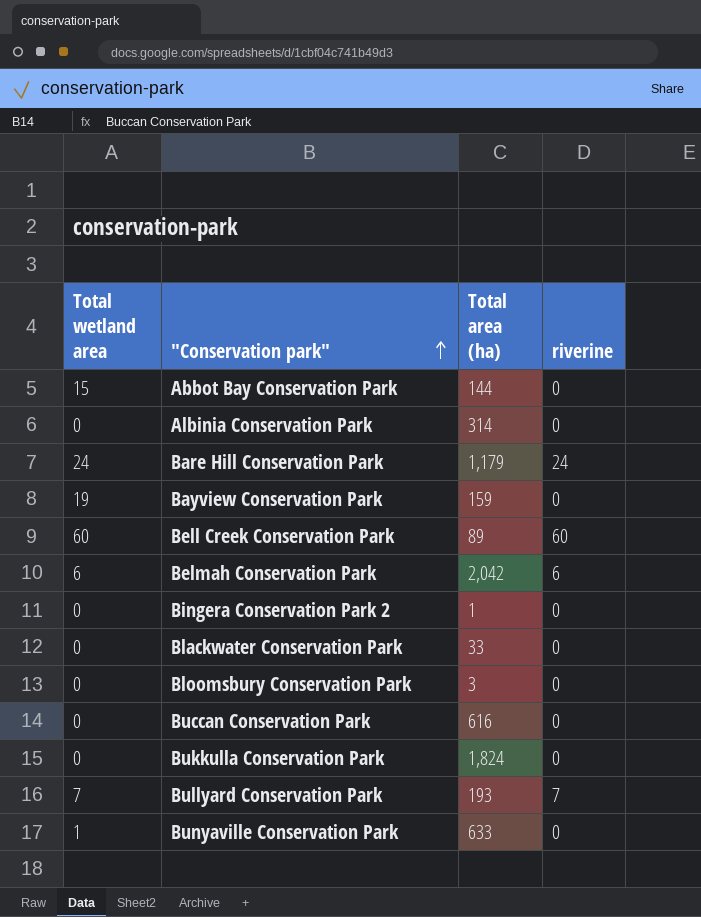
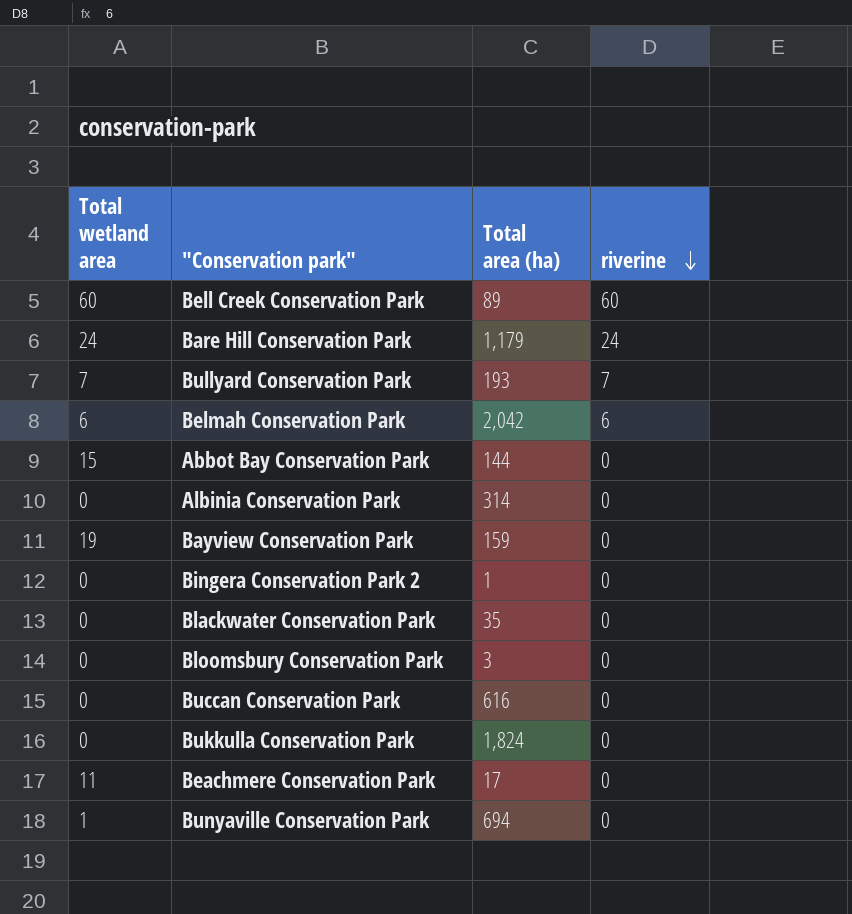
row order: "Conservation park" ascending -> riverine descending
Blackwater Conservation Park | Total area (ha): 33 -> 35
row Beachmere Conservation Park: none -> 11 | 17 | 0
Bunyaville Conservation Park | Total area (ha): 633 -> 694

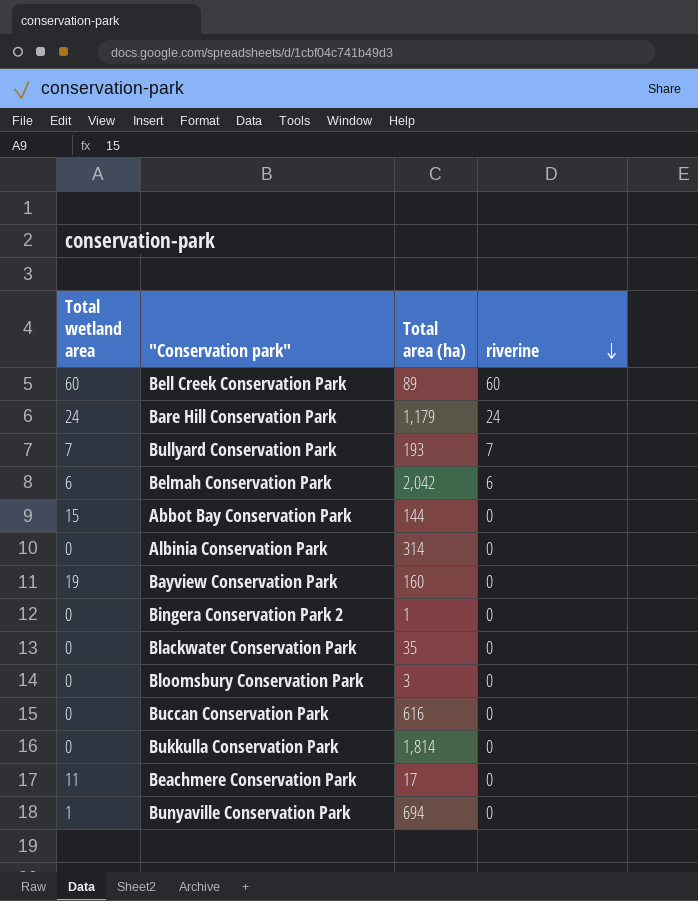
Bayview Conservation Park | Total area (ha): 159 -> 160
Bukkulla Conservation Park | Total area (ha): 1,824 -> 1,814

